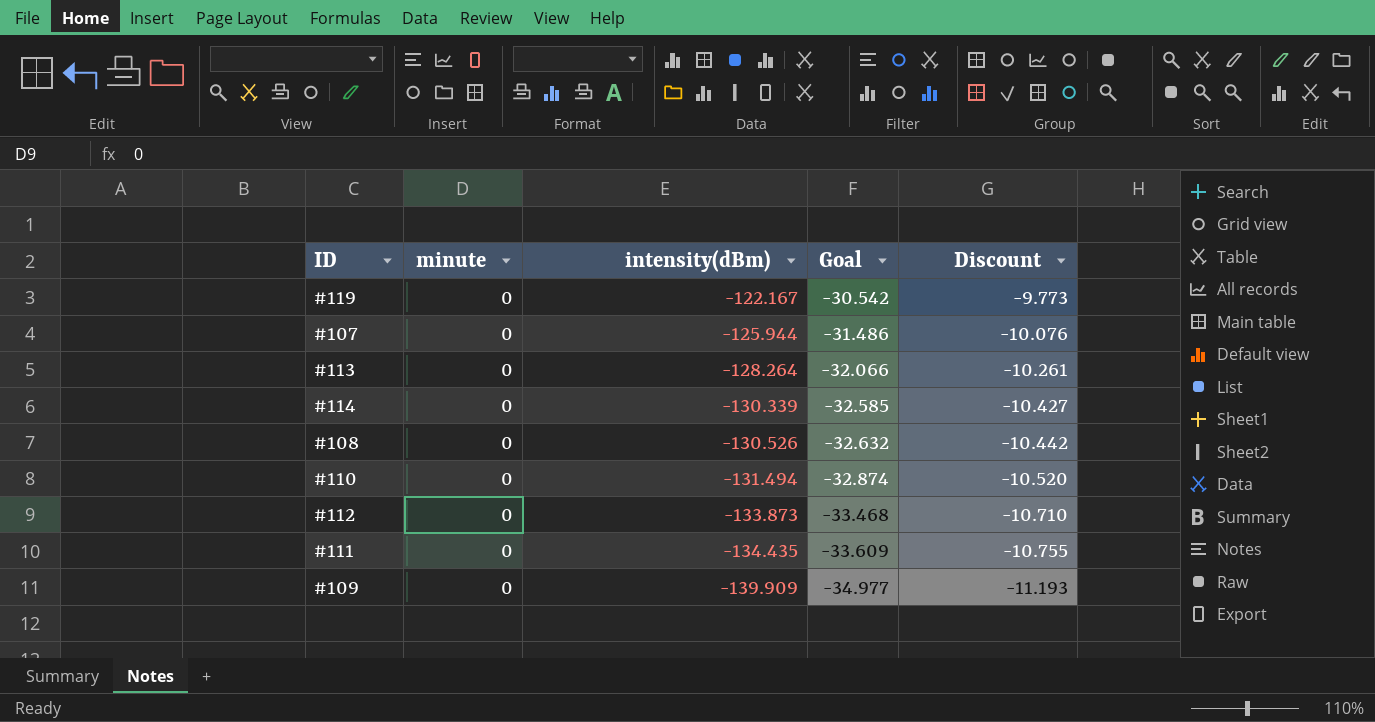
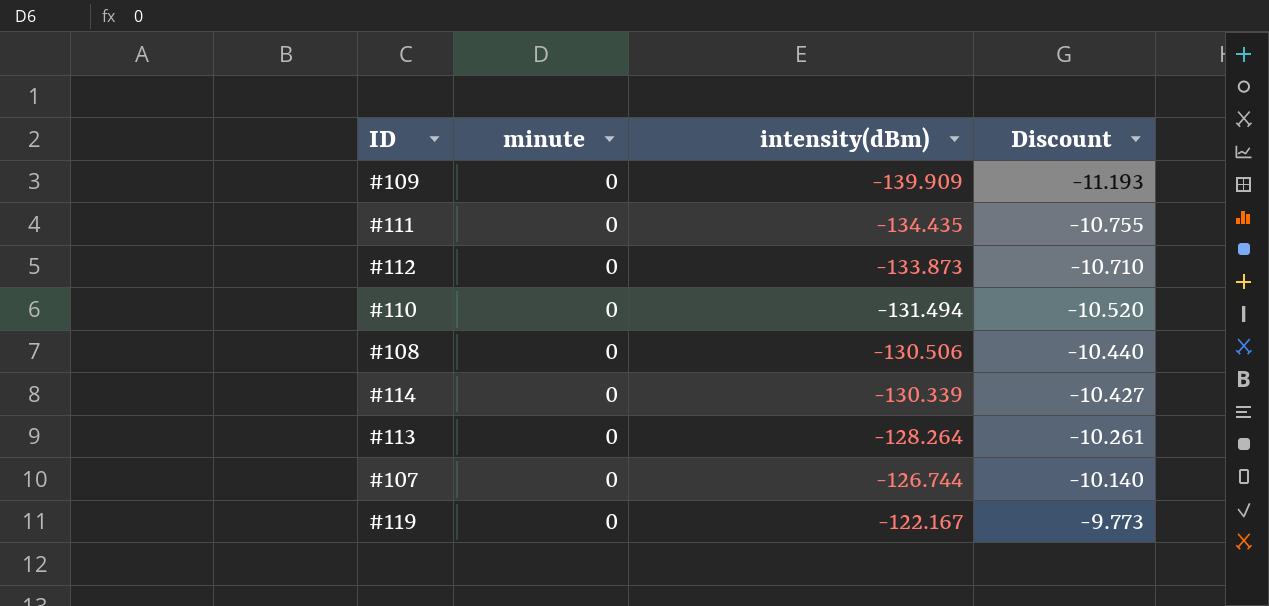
row order: intensity(dBm) descending -> intensity(dBm) ascending
column Goal | formula: [intensity(dBm)] * 0.25 -> none
#108 | intensity(dBm): -130.526 -> -130.506
#108 | Discount: -10.442 -> -10.440
#107 | intensity(dBm): -125.944 -> -126.744
#107 | Discount: -10.076 -> -10.140

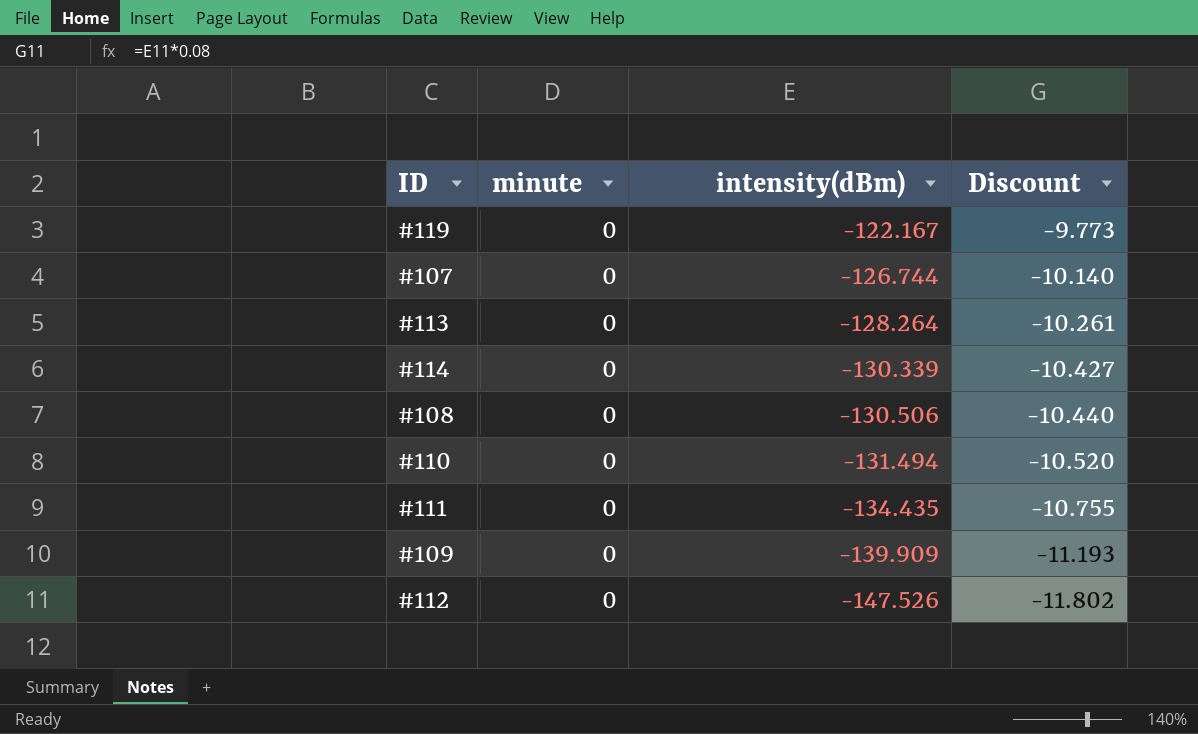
row order: intensity(dBm) ascending -> intensity(dBm) descending
#112 | intensity(dBm): -133.873 -> -147.526
#112 | Discount: -10.710 -> -11.802

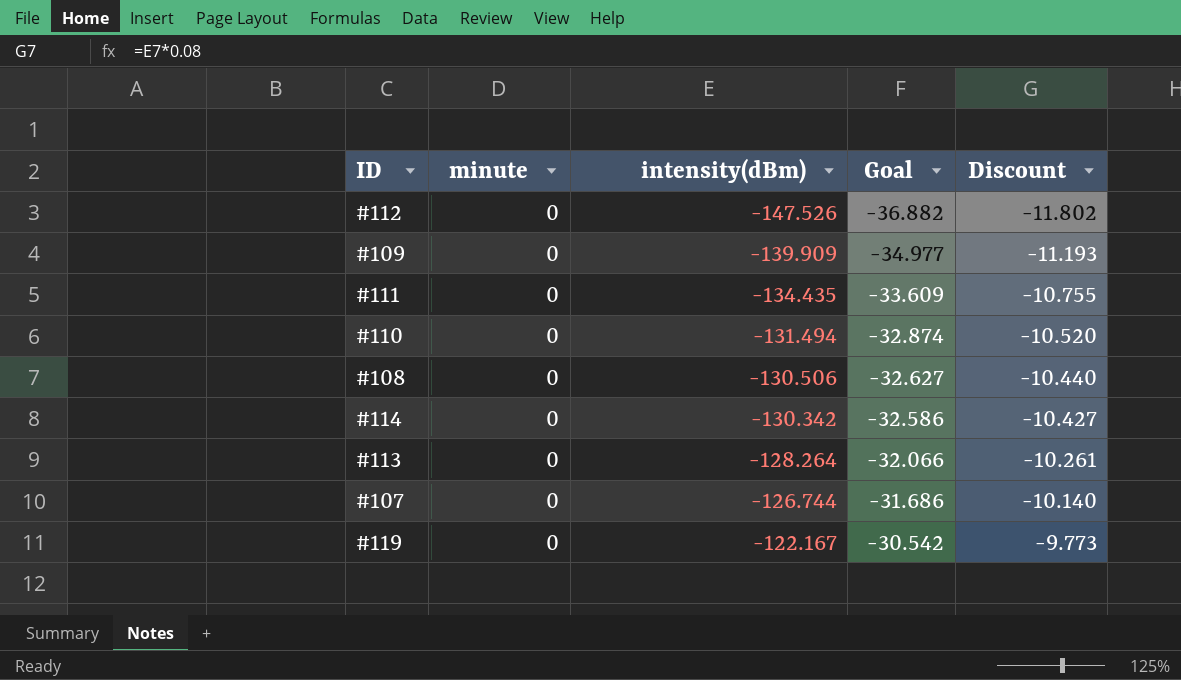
row order: intensity(dBm) descending -> intensity(dBm) ascending
column Goal | formula: none -> [intensity(dBm)] * 0.25
#114 | intensity(dBm): -130.339 -> -130.342

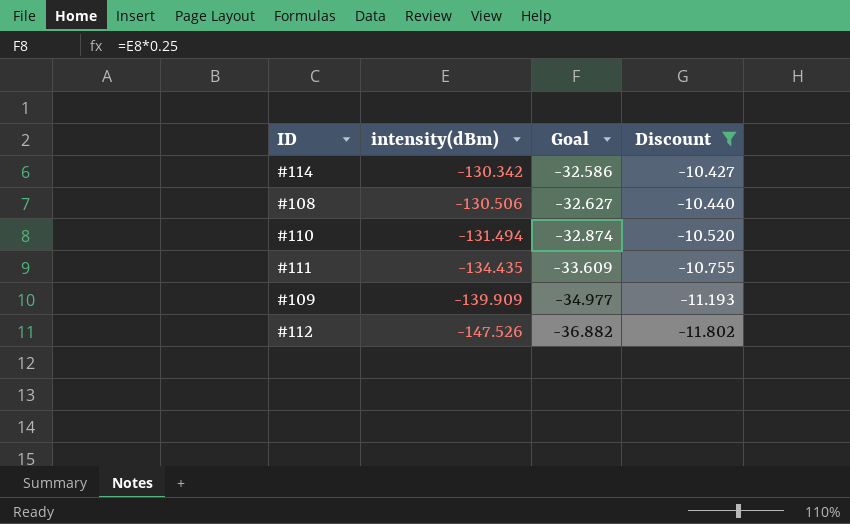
filter: none -> Discount <= -10.427
row order: intensity(dBm) ascending -> intensity(dBm) descending
column minute | position: 2 -> none

